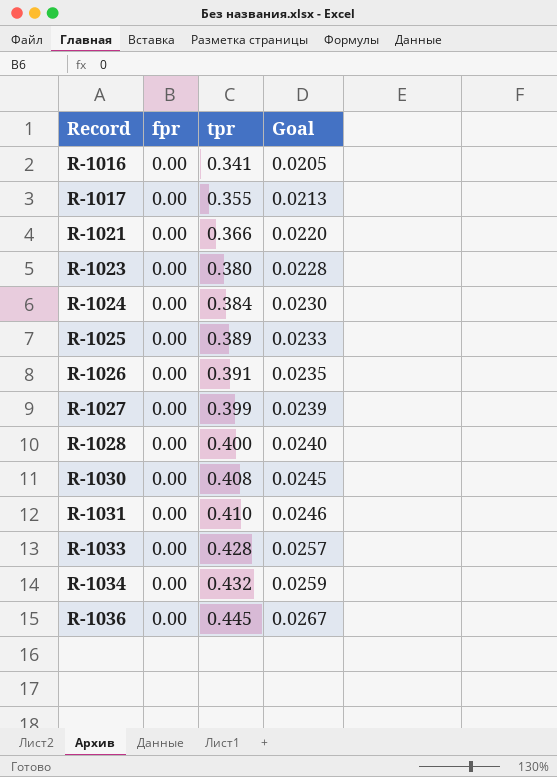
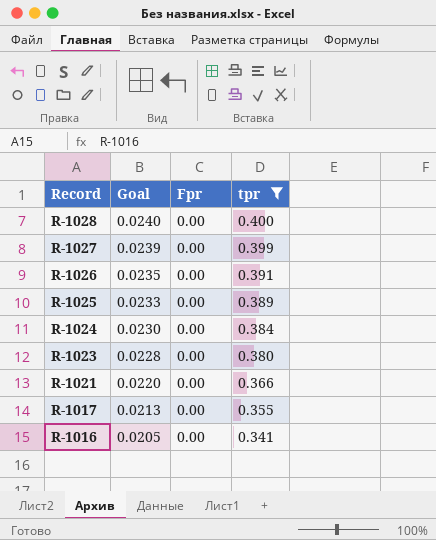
filter: none -> tpr <= 0.400
row order: Record ascending -> Record descending
column Goal | position: 4 -> 2
column name: fpr -> Fpr

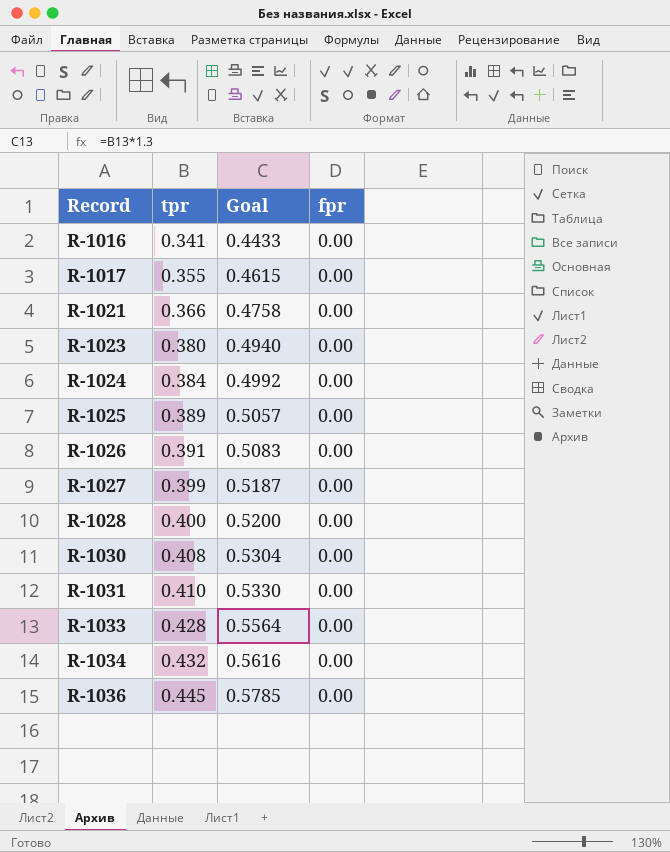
filter: tpr <= 0.400 -> none
row order: Record descending -> Record ascending
column tpr | position: 4 -> 2
column Goal | formula: [tpr] * 0.06 -> [tpr] * 1.3
column name: Fpr -> fpr

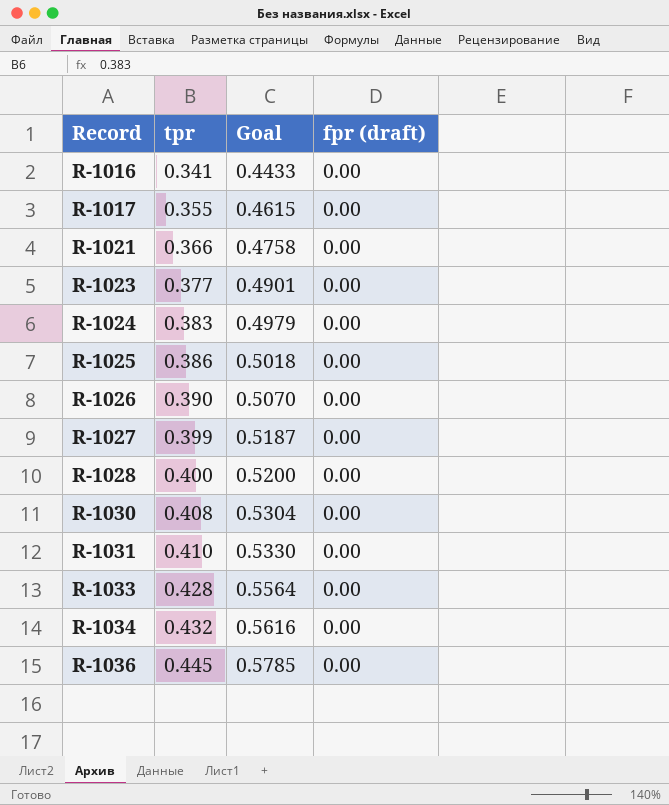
column name: fpr -> fpr (draft)
R-1023 | tpr: 0.380 -> 0.377
R-1023 | Goal: 0.4940 -> 0.4901
R-1024 | tpr: 0.384 -> 0.383
R-1024 | Goal: 0.4992 -> 0.4979
R-1025 | tpr: 0.389 -> 0.386
R-1025 | Goal: 0.5057 -> 0.5018
R-1026 | tpr: 0.391 -> 0.390
R-1026 | Goal: 0.5083 -> 0.5070

